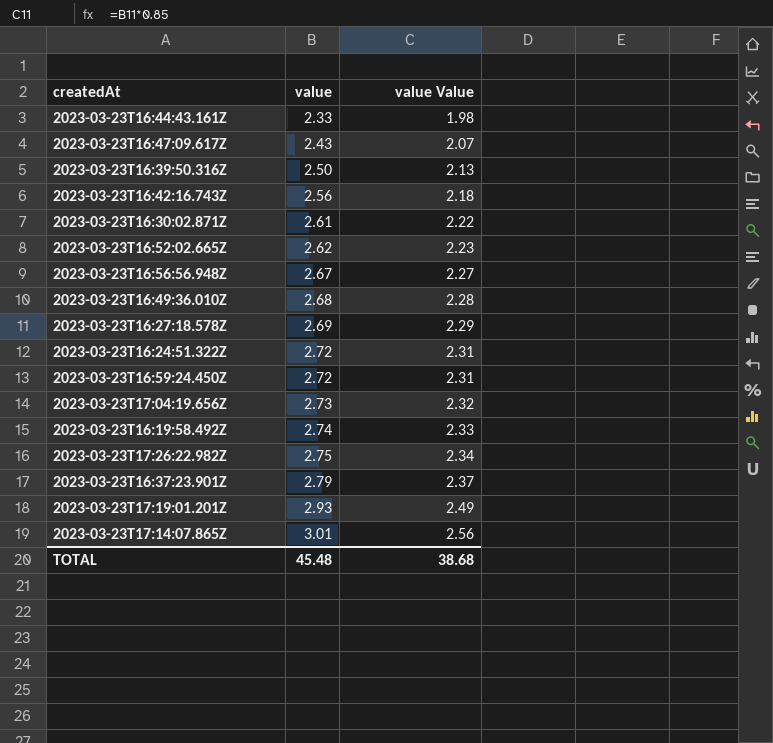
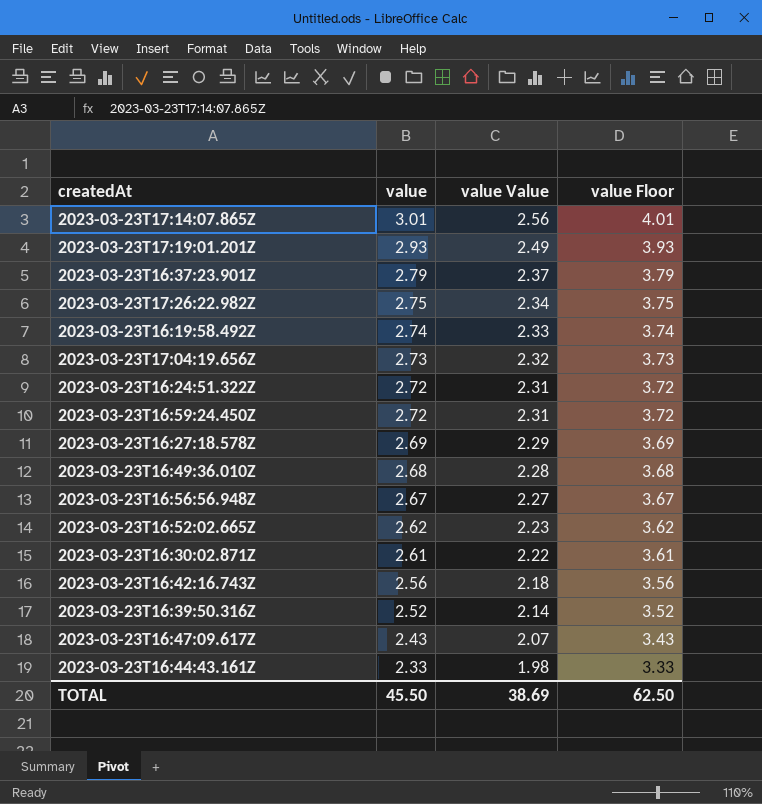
row order: value ascending -> value descending
column value Floor | formula: none -> [value] + 1
2023-03-23T16:39:50.316Z | value: 2.50 -> 2.52
2023-03-23T16:39:50.316Z | value Value: 2.13 -> 2.14
TOTAL | value: 45.48 -> 45.50
TOTAL | value Value: 38.68 -> 38.69

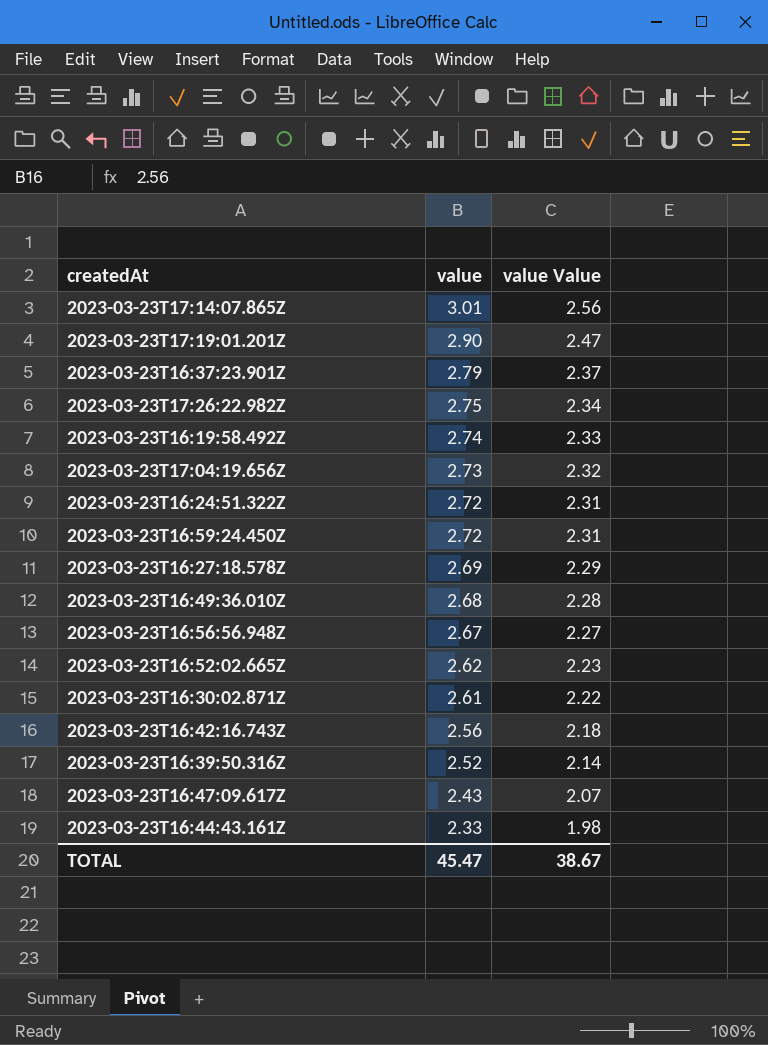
column value Floor | formula: [value] + 1 -> none
2023-03-23T17:19:01.201Z | value: 2.93 -> 2.90
2023-03-23T17:19:01.201Z | value Value: 2.49 -> 2.47
TOTAL | value: 45.50 -> 45.47
TOTAL | value Value: 38.69 -> 38.67

